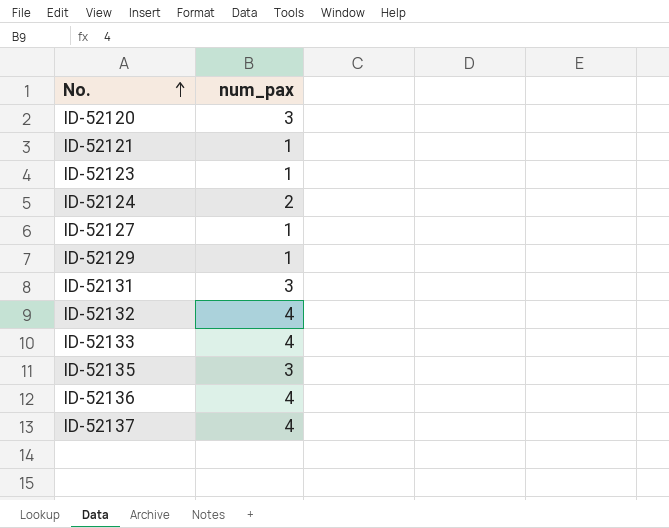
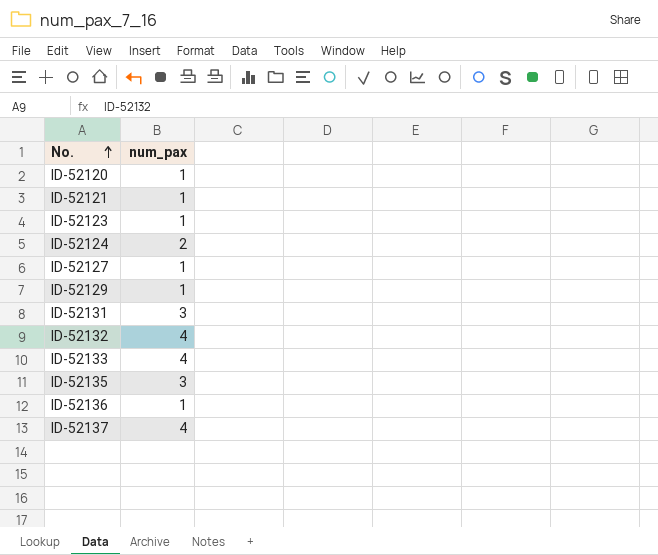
ID-52120 | num_pax: 3 -> 1
ID-52136 | num_pax: 4 -> 1

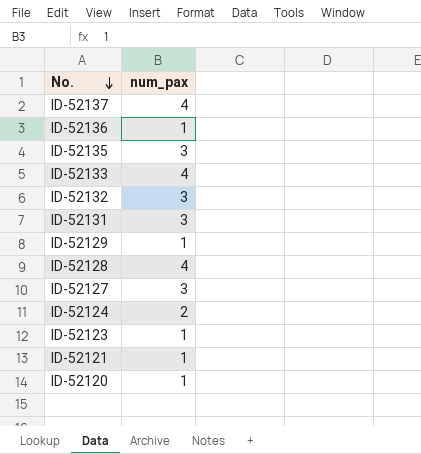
row order: No. ascending -> No. descending
ID-52132 | num_pax: 4 -> 3
row ID-52128: none -> 4
ID-52127 | num_pax: 1 -> 3

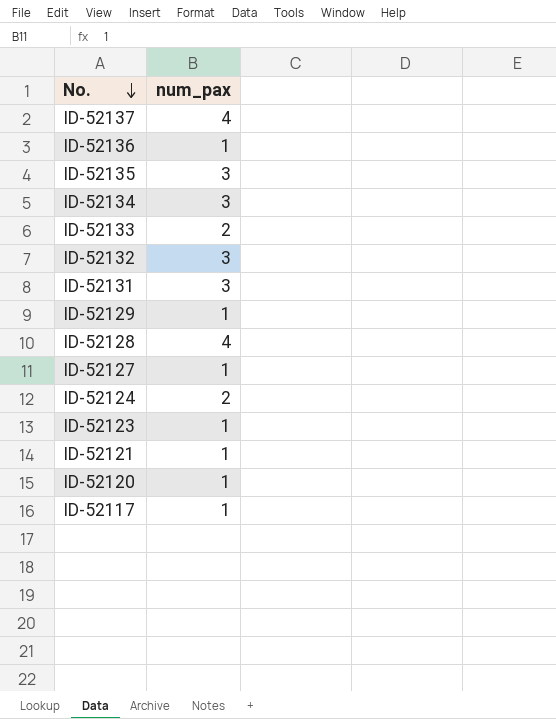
row ID-52134: none -> 3
ID-52133 | num_pax: 4 -> 2
ID-52127 | num_pax: 3 -> 1
row ID-52117: none -> 1

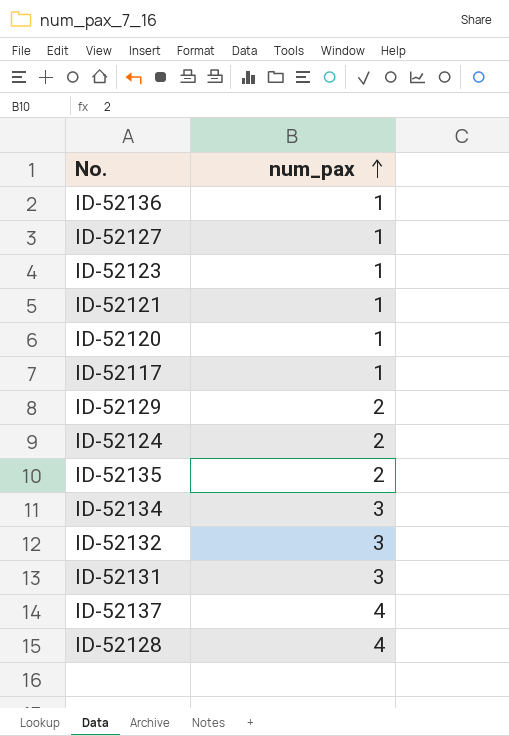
row order: No. descending -> num_pax ascending
row ID-52133: 2 -> none
ID-52129 | num_pax: 1 -> 2
ID-52135 | num_pax: 3 -> 2

